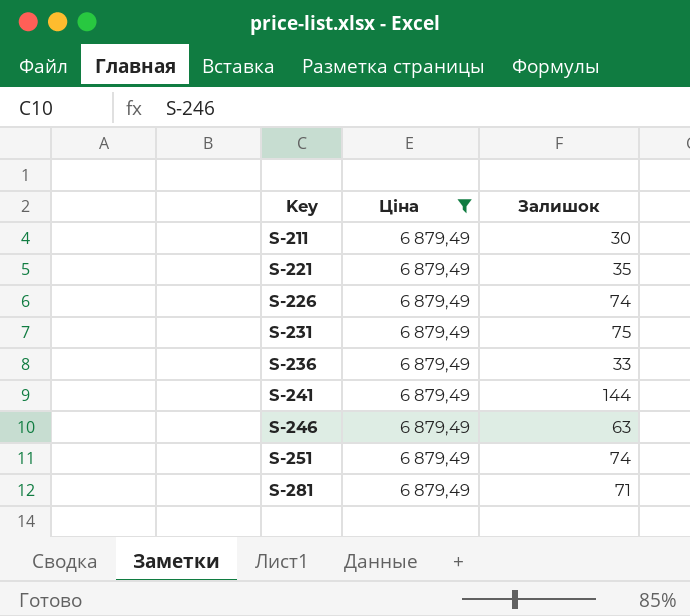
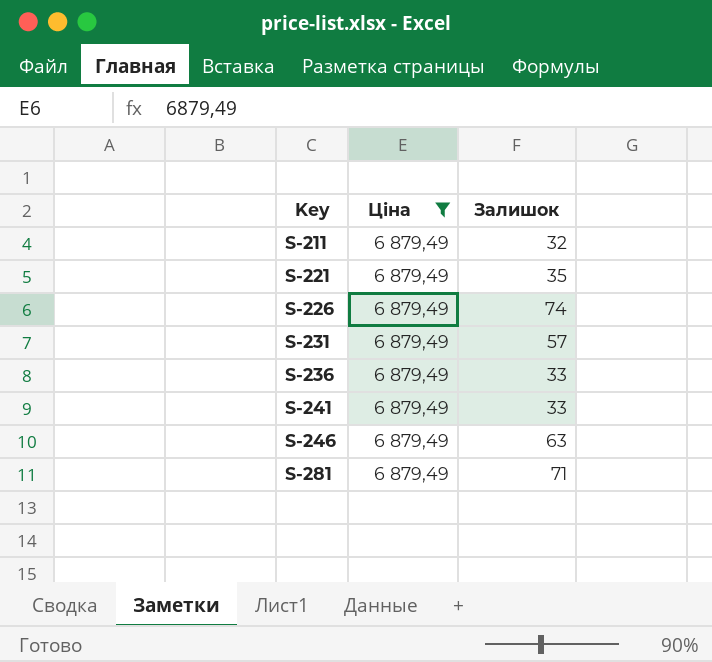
row S-251: 6 879,49 | 74 -> none
S-211 | Залишок: 30 -> 32
S-231 | Залишок: 75 -> 57
S-241 | Залишок: 144 -> 33

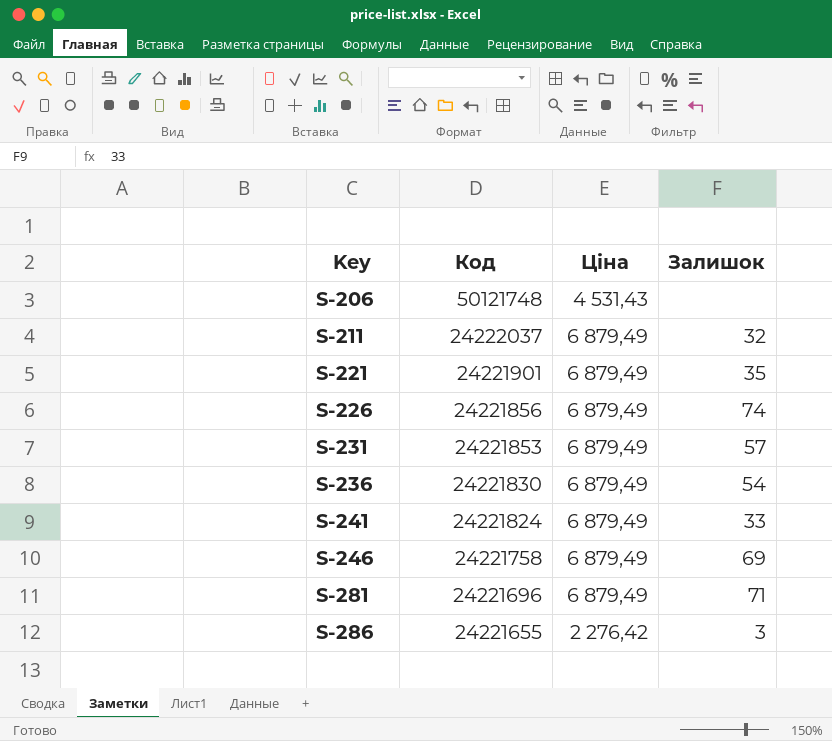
filter: Ціна = 6 879,49 -> none
column Код | position: none -> 2
S-236 | Залишок: 33 -> 54
S-246 | Залишок: 63 -> 69

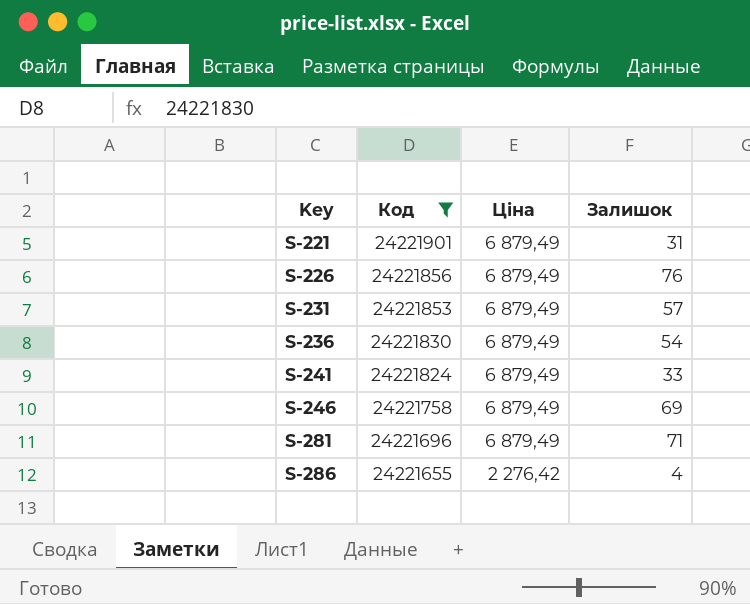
filter: none -> Код <= 24221901
S-221 | Залишок: 35 -> 31
S-226 | Залишок: 74 -> 76
S-286 | Залишок: 3 -> 4

